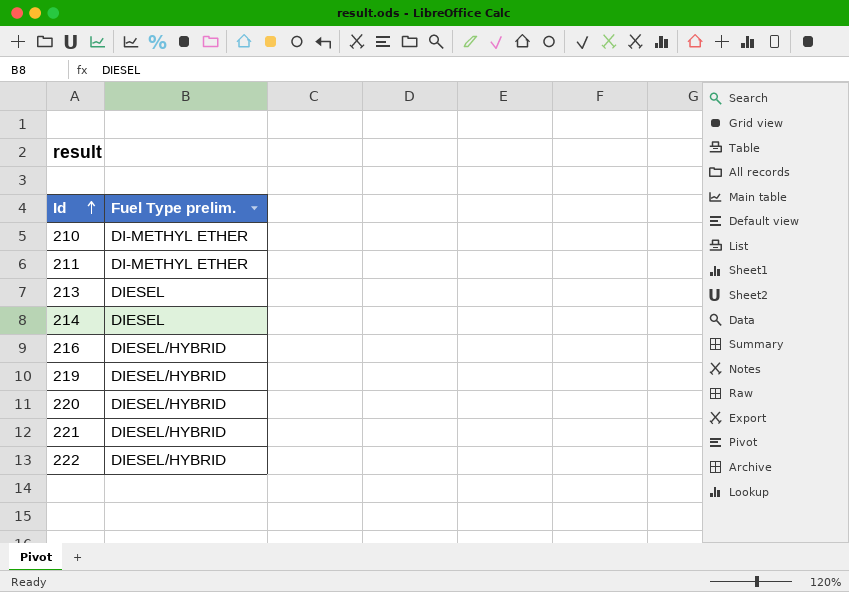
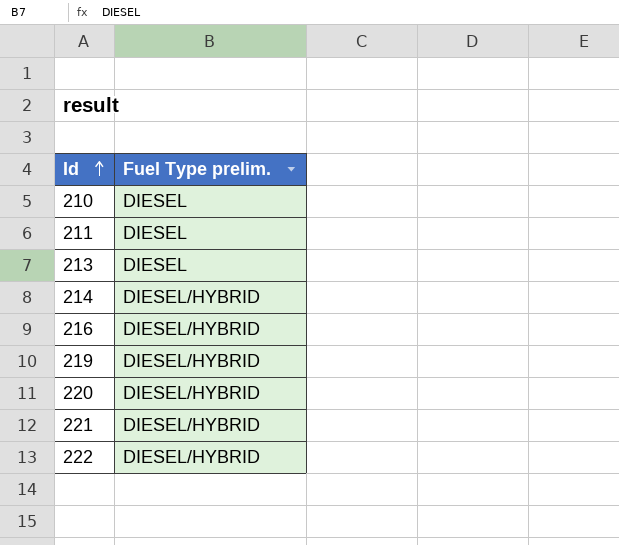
210 | Fuel Type prelim.: DI-METHYL ETHER -> DIESEL
211 | Fuel Type prelim.: DI-METHYL ETHER -> DIESEL
214 | Fuel Type prelim.: DIESEL -> DIESEL/HYBRID

